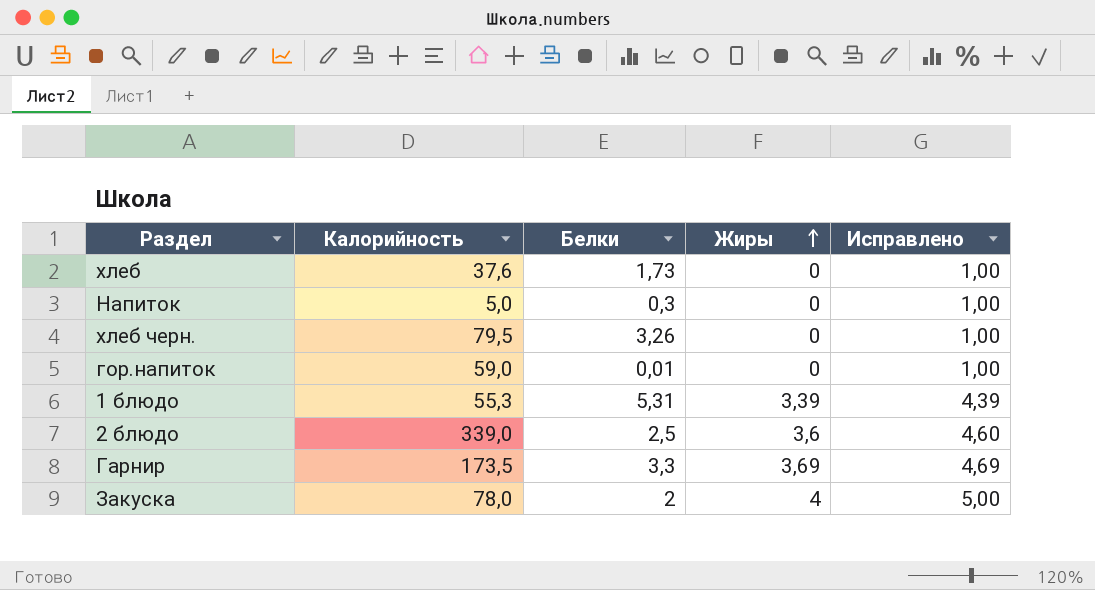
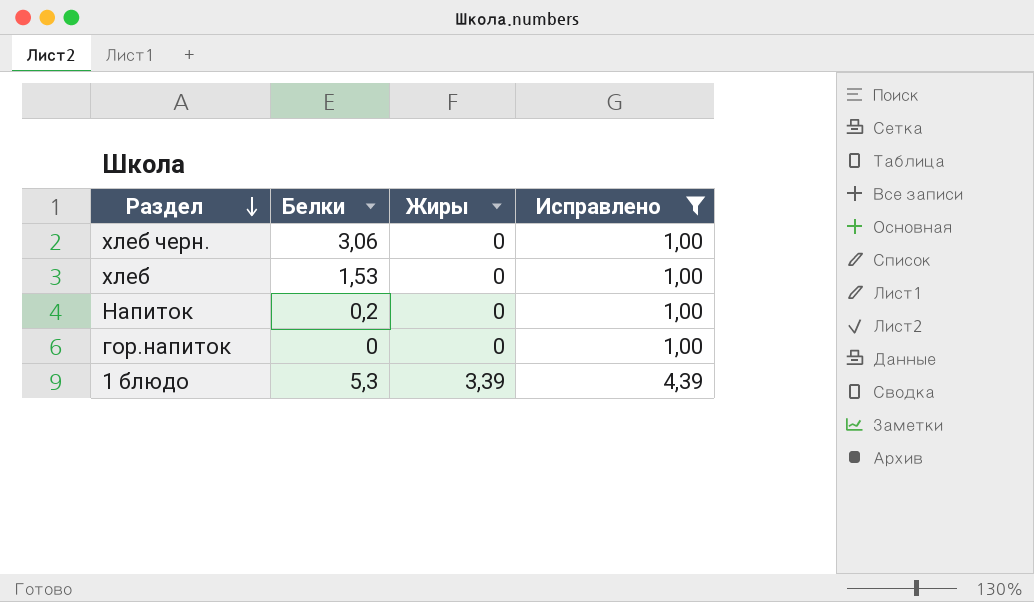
filter: none -> Исправлено <= 4,39
row order: Жиры ascending -> Раздел descending
column Калорийность | position: 2 -> none
хлеб черн. | Белки: 3,26 -> 3,06
хлеб | Белки: 1,73 -> 1,53
Напиток | Белки: 0,3 -> 0,2
гор.напиток | Белки: 0,01 -> 0
1 блюдо | Белки: 5,31 -> 5,3

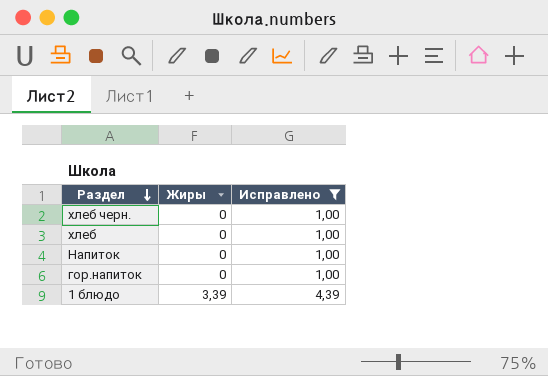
column Белки | position: 2 -> none

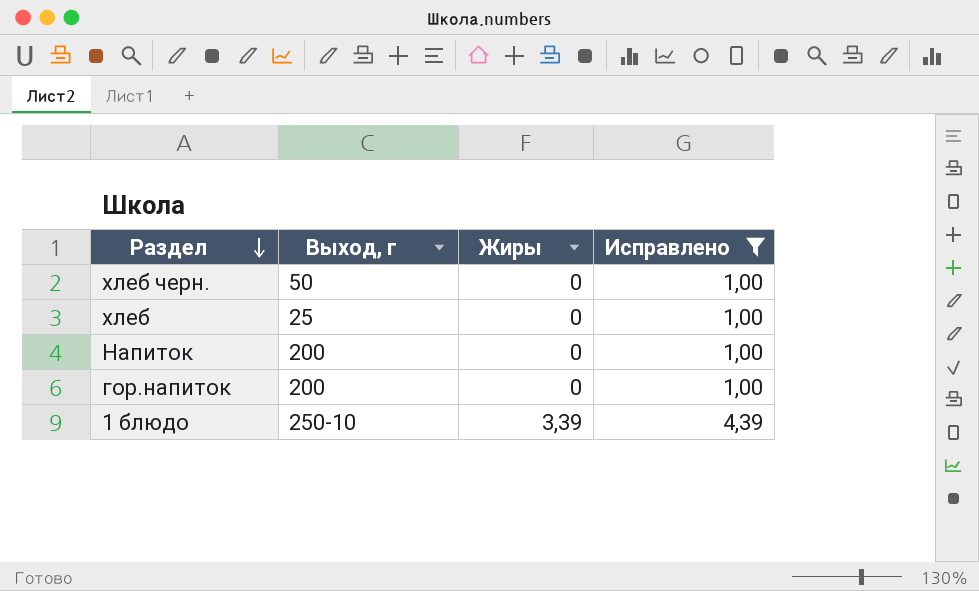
column Выход, г | position: none -> 2

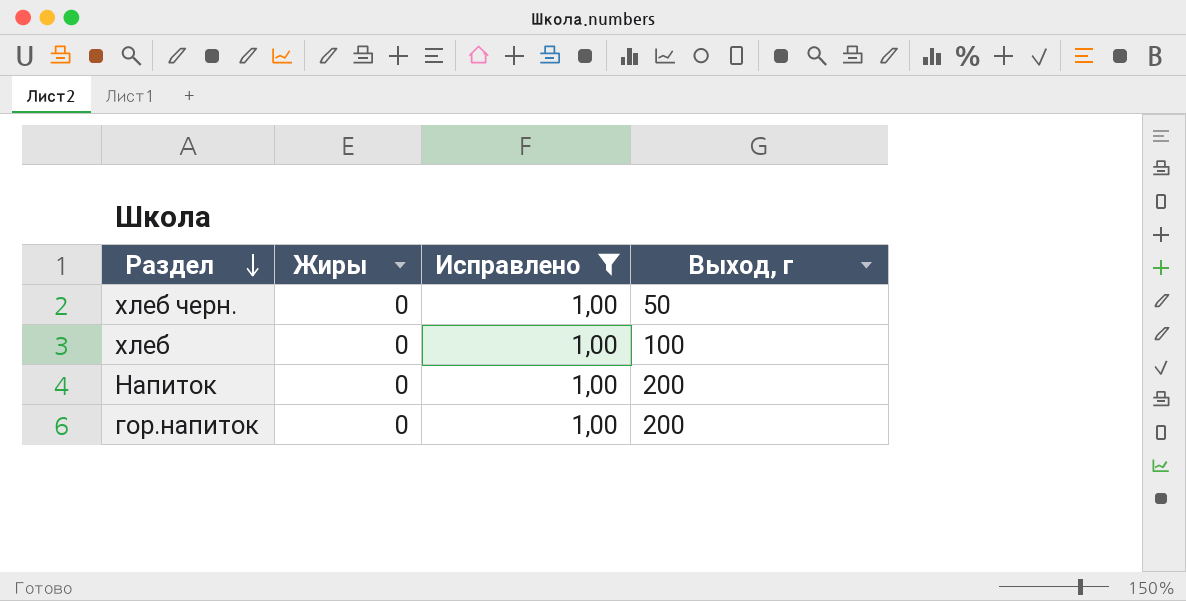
column Выход, г | position: 2 -> 4
row 1 блюдо: 250-10 | 3,39 | 4,39 -> none
хлеб | Выход, г: 25 -> 100

